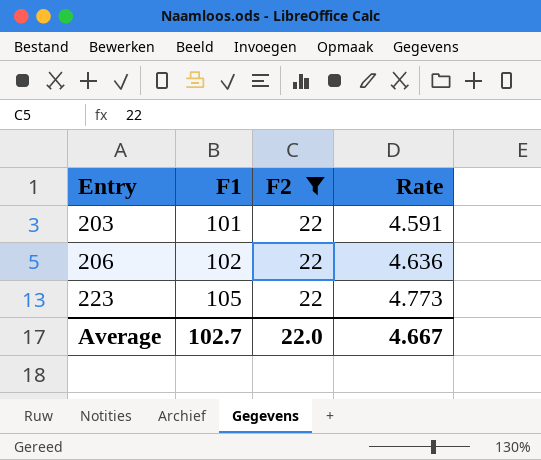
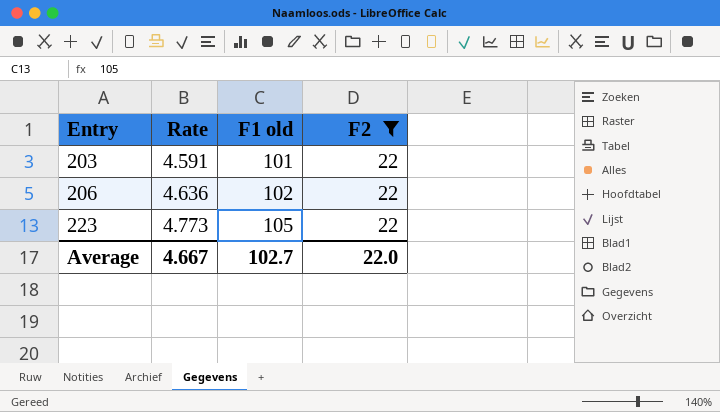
column Rate | position: 4 -> 2
column name: F1 -> F1 old

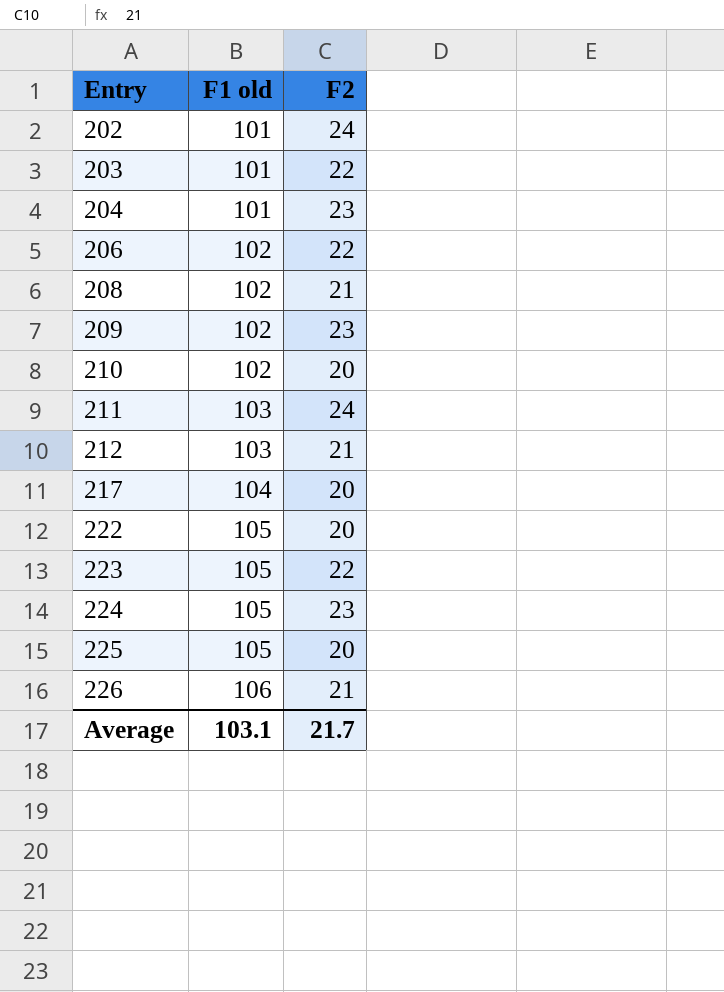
filter: F2 = 22 -> none
column Rate | formula: [F1 old] / [F2] -> none
Average | F1 old: 102.7 -> 103.1
Average | F2: 22.0 -> 21.7

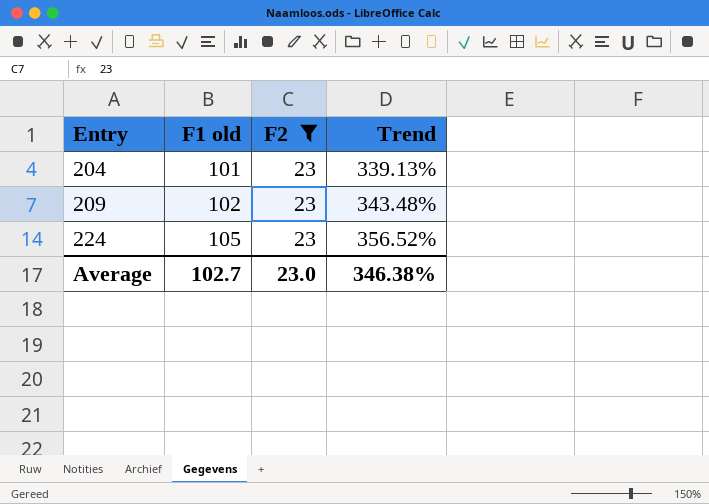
filter: none -> F2 = 23
column Trend | formula: none -> ([F1 old] - [F2]) / [F2]
Average | F1 old: 103.1 -> 102.7
Average | F2: 21.7 -> 23.0

